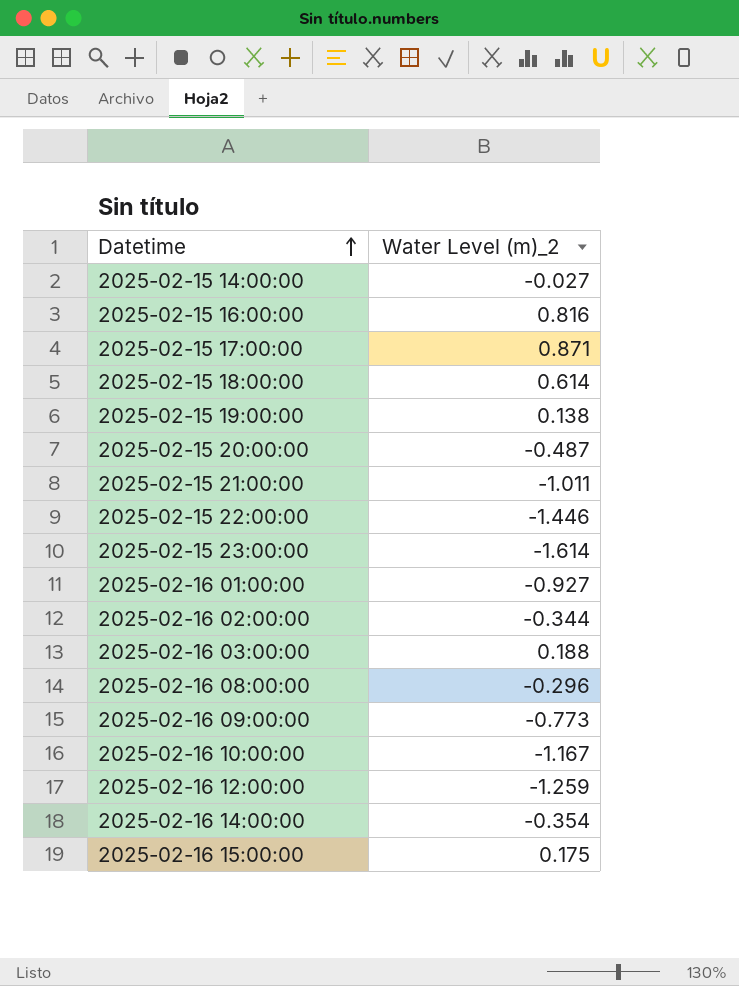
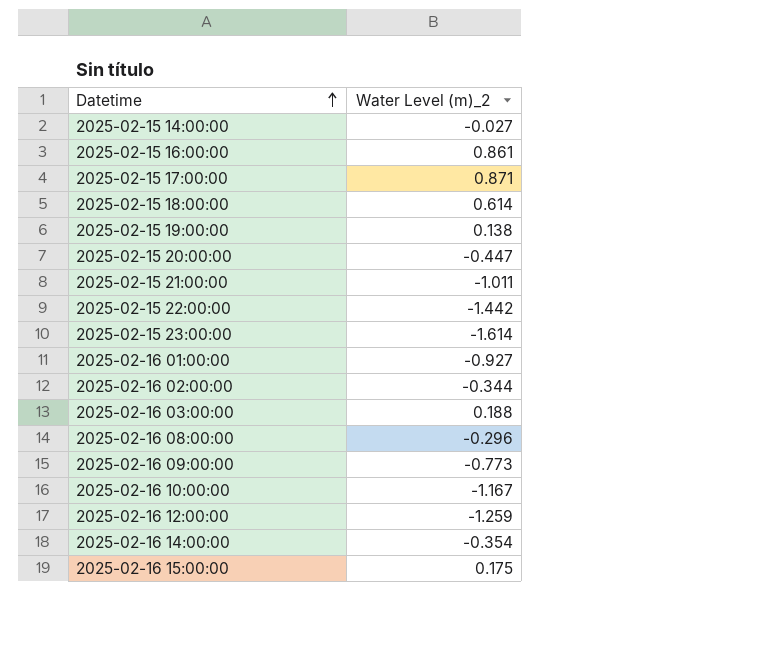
2025-02-15 16:00:00 | Water Level (m)_2: 0.816 -> 0.861
2025-02-15 20:00:00 | Water Level (m)_2: -0.487 -> -0.447
2025-02-15 22:00:00 | Water Level (m)_2: -1.446 -> -1.442

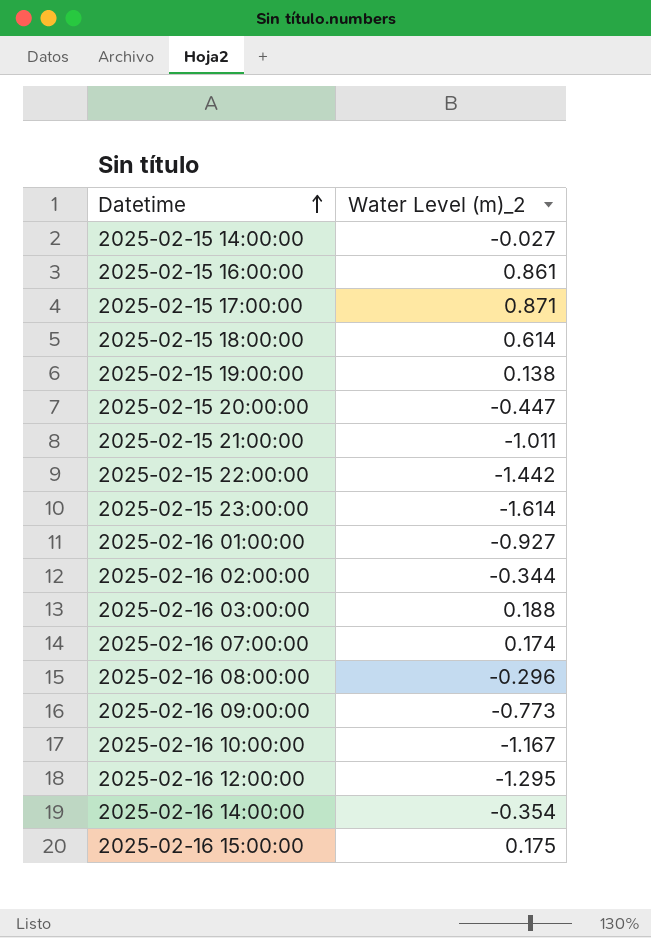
row 2025-02-16 07:00:00: none -> 0.174
2025-02-16 12:00:00 | Water Level (m)_2: -1.259 -> -1.295

